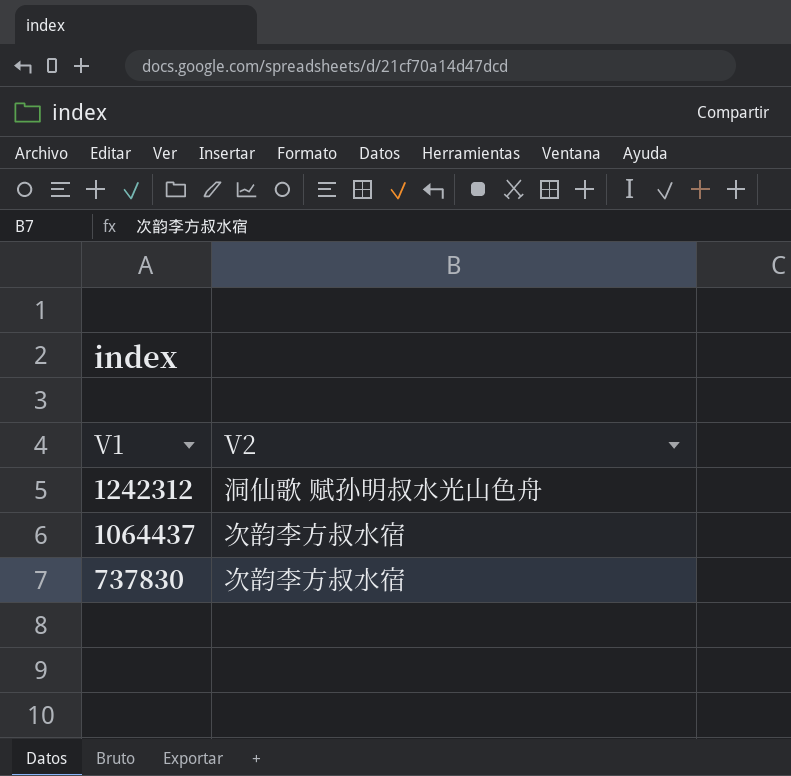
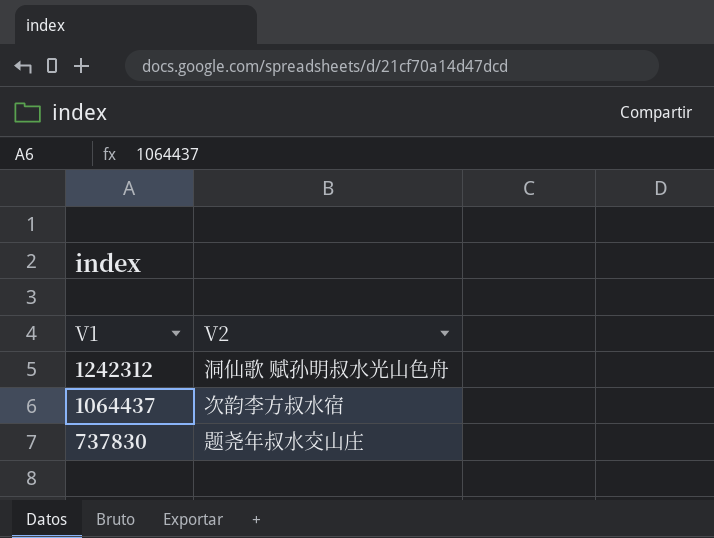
737830 | V2: 次韵李方叔水宿 -> 题尧年叔水交山庄

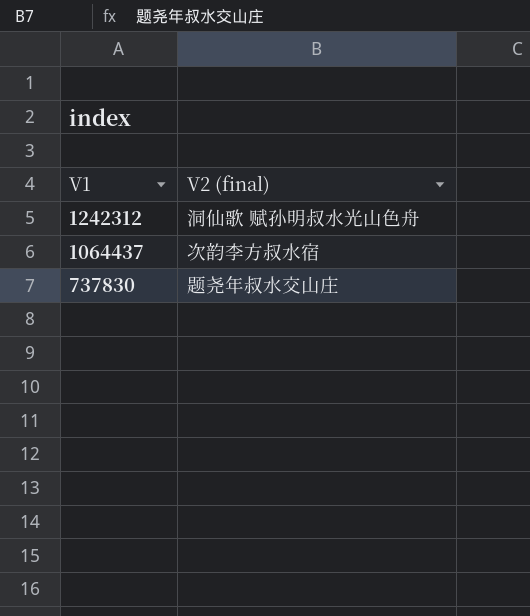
column name: V2 -> V2 (final)

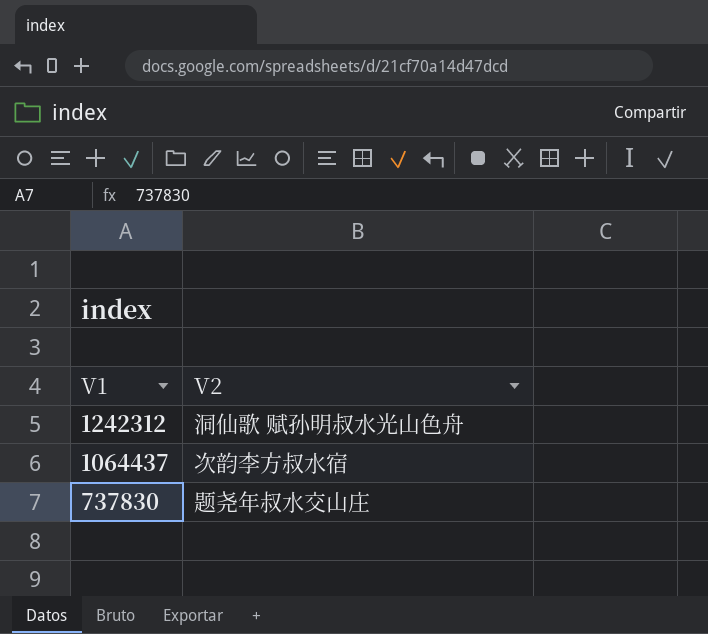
column name: V2 (final) -> V2

